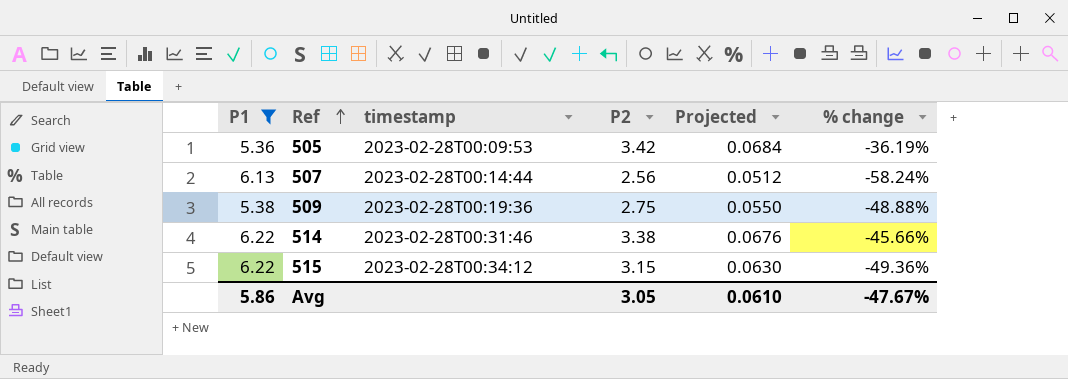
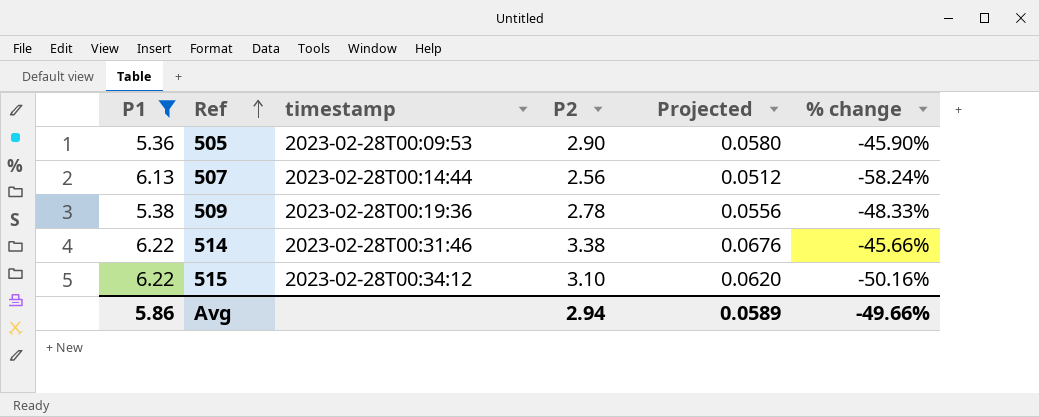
505 | P2: 3.42 -> 2.90
505 | Projected: 0.0684 -> 0.0580
505 | % change: -36.19% -> -45.90%
509 | P2: 2.75 -> 2.78
509 | Projected: 0.0550 -> 0.0556
509 | % change: -48.88% -> -48.33%
515 | P2: 3.15 -> 3.10
515 | Projected: 0.0630 -> 0.0620
515 | % change: -49.36% -> -50.16%
Avg | P2: 3.05 -> 2.94
Avg | Projected: 0.0610 -> 0.0589
Avg | % change: -47.67% -> -49.66%

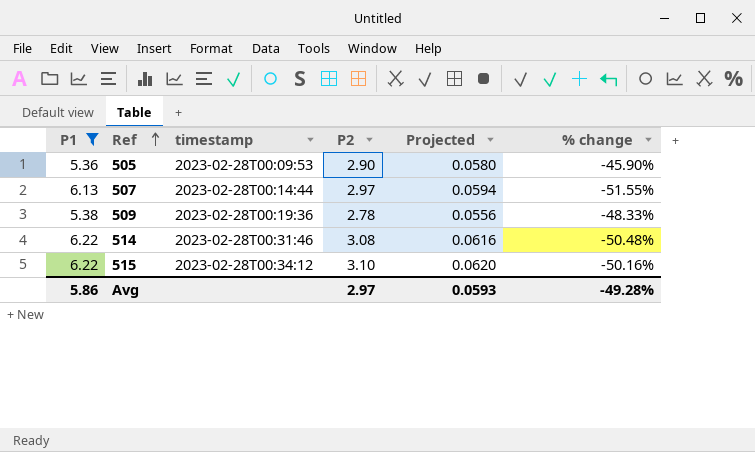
507 | P2: 2.56 -> 2.97
507 | Projected: 0.0512 -> 0.0594
507 | % change: -58.24% -> -51.55%
514 | P2: 3.38 -> 3.08
514 | Projected: 0.0676 -> 0.0616
514 | % change: -45.66% -> -50.48%
Avg | P2: 2.94 -> 2.97
Avg | Projected: 0.0589 -> 0.0593
Avg | % change: -49.66% -> -49.28%

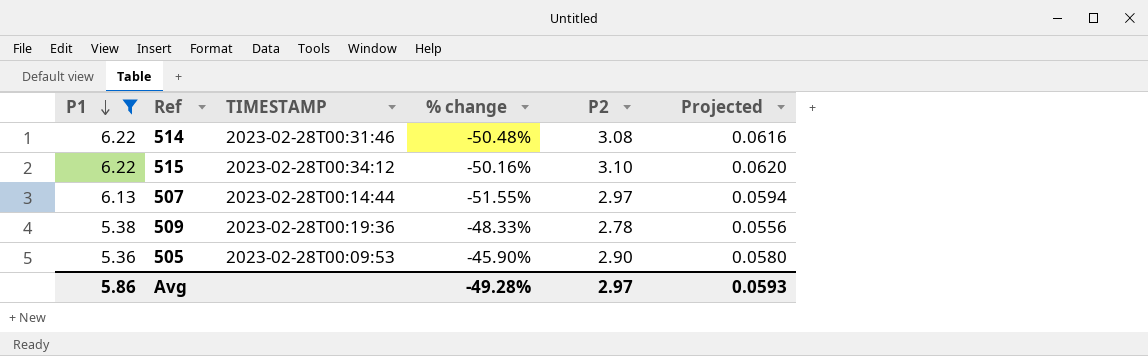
row order: Ref ascending -> P1 descending
column name: timestamp -> TIMESTAMP
column % change | position: 6 -> 4

